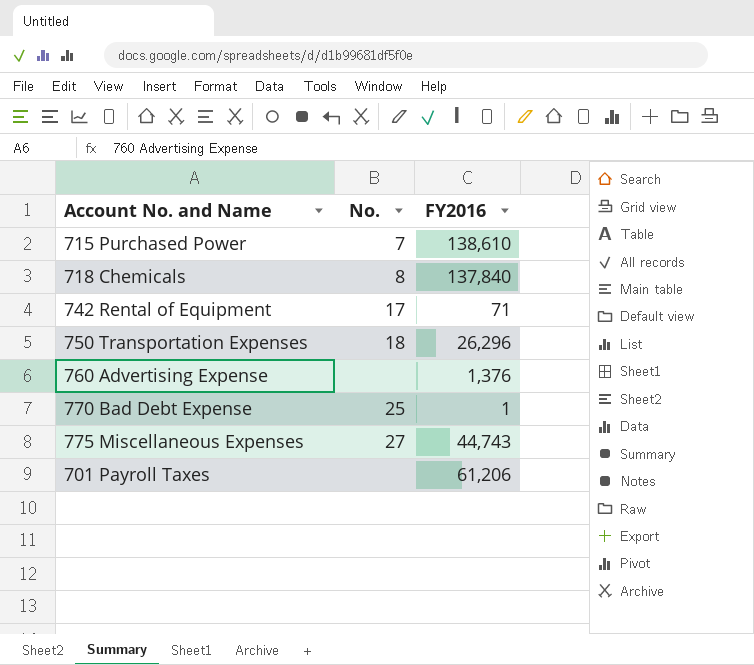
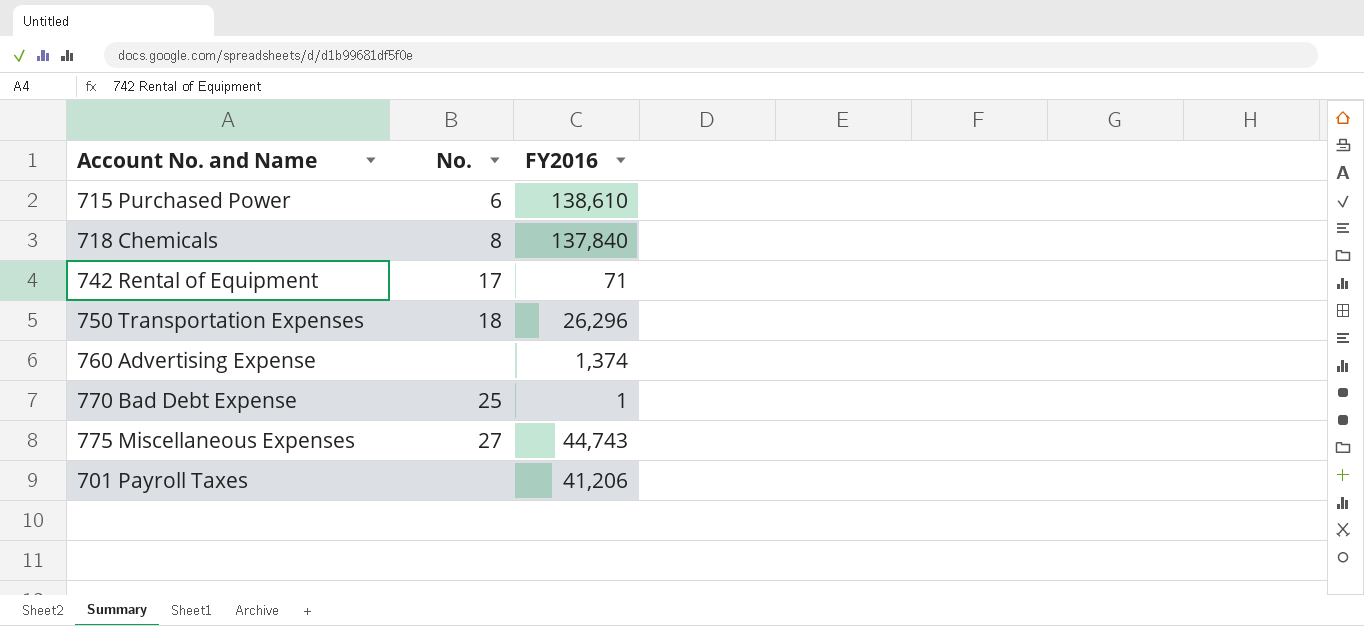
715 Purchased Power | No.: 7 -> 6
760 Advertising Expense | FY2016: 1,376 -> 1,374
701 Payroll Taxes | FY2016: 61,206 -> 41,206

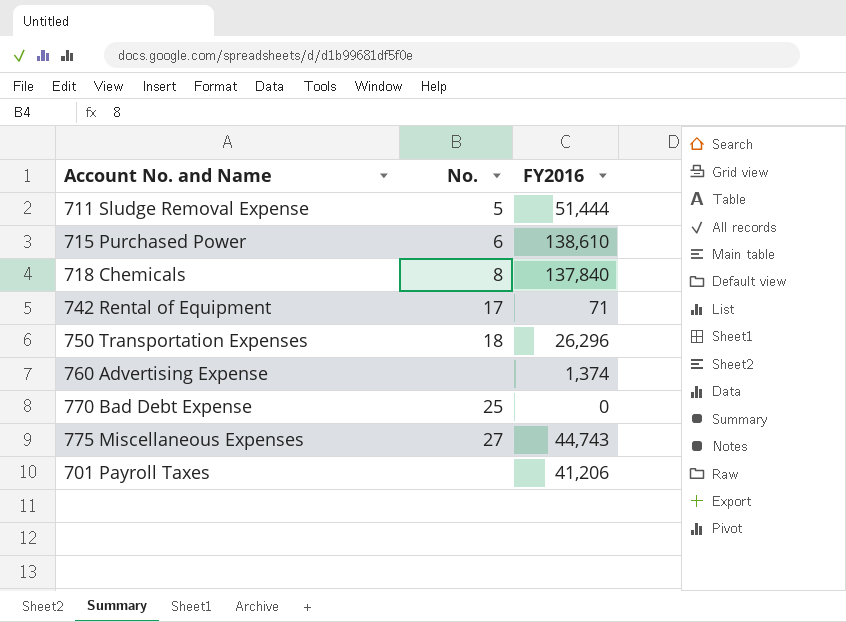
row 711 Sludge Removal Expense: none -> 5 | 51,444
770 Bad Debt Expense | FY2016: 1 -> 0

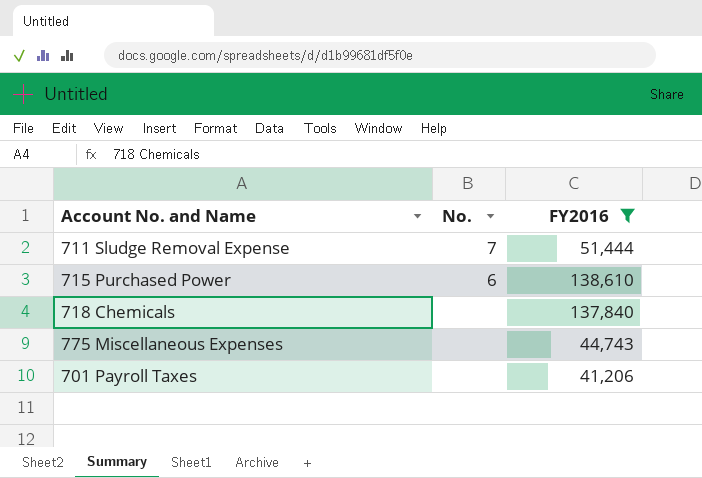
filter: none -> FY2016 >= 41,206
711 Sludge Removal Expense | No.: 5 -> 7
718 Chemicals | No.: 8 -> none
775 Miscellaneous Expenses | No.: 27 -> none

